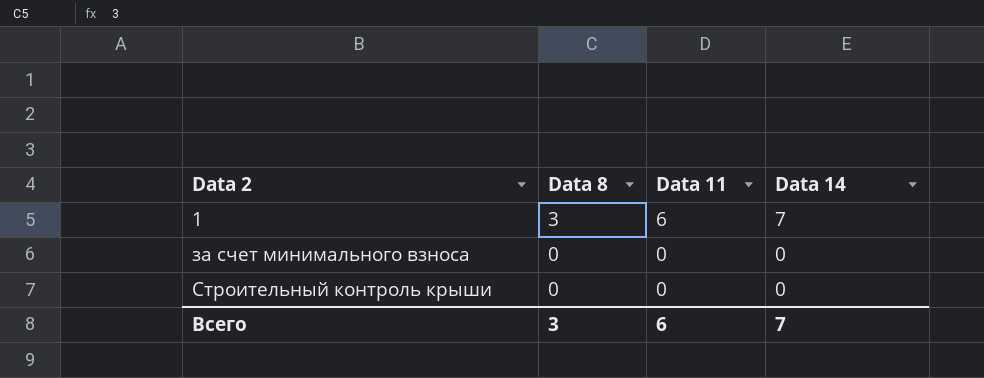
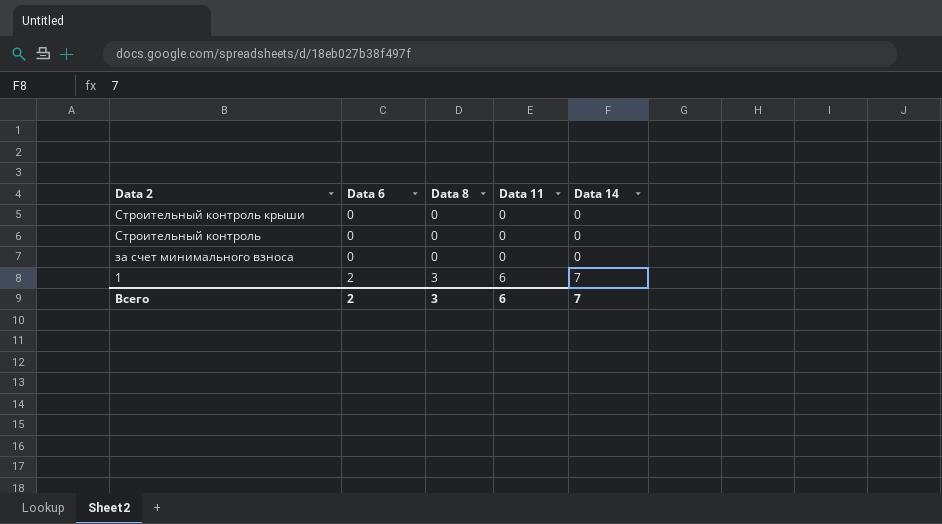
row order: Data 2 ascending -> Data 2 descending
column Data 6 | position: none -> 2
row Строительный контроль: none -> 0 | 0 | 0 | 0

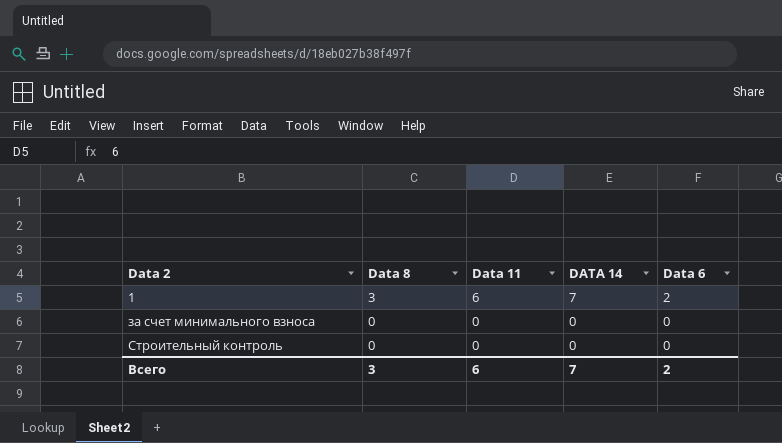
row order: Data 2 descending -> Data 2 ascending
column name: Data 14 -> DATA 14
column Data 6 | position: 2 -> 5
row Строительный контроль крыши: 0 | 0 | 0 | 0 -> none

